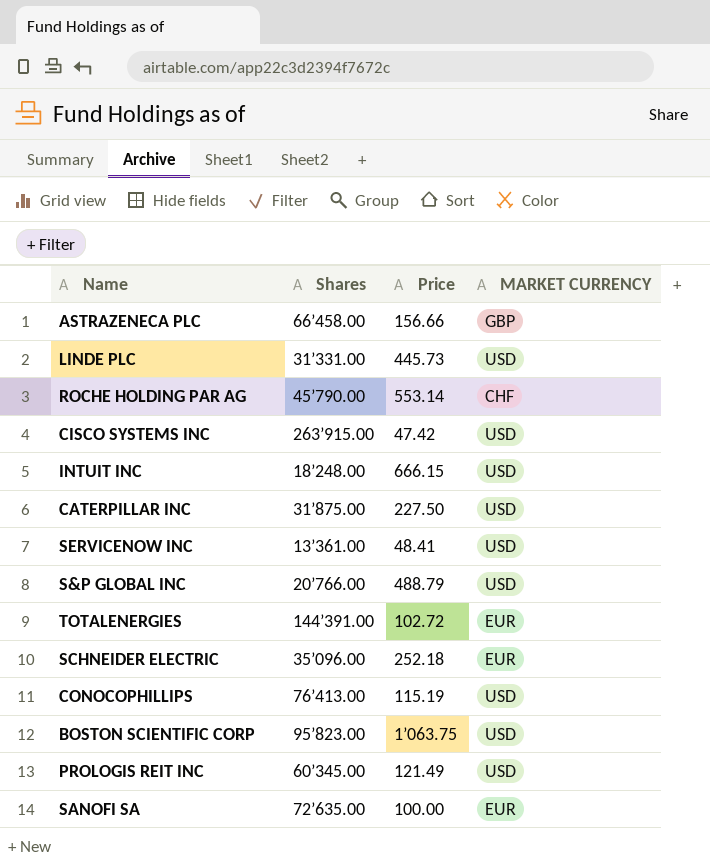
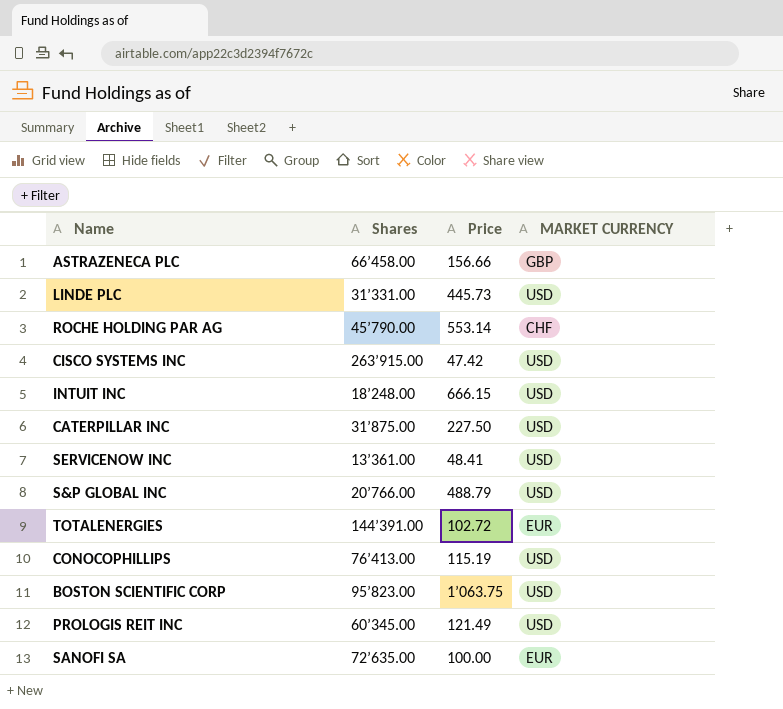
row SCHNEIDER ELECTRIC: 35’096.00 | 252.18 | EUR -> none

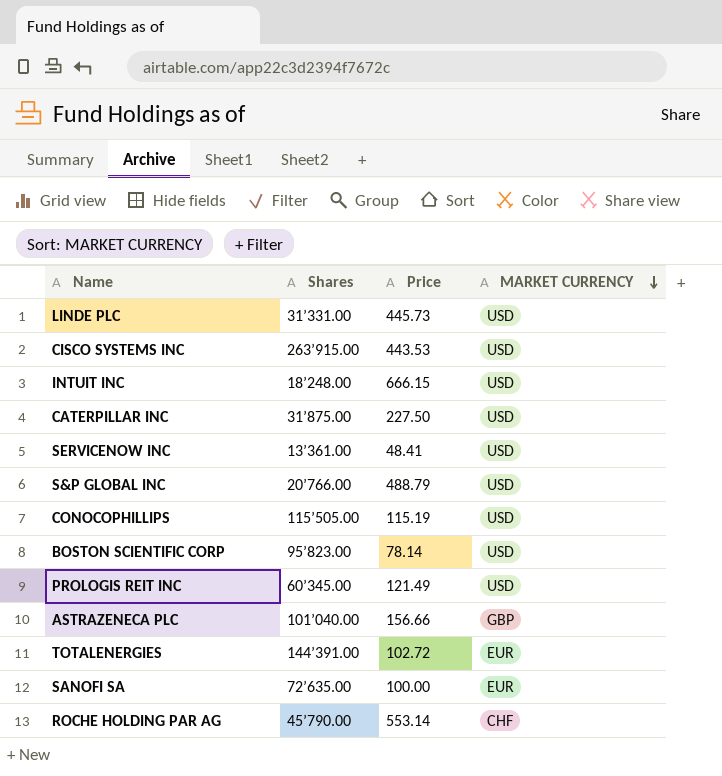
row order: none -> MARKET CURRENCY descending
CISCO SYSTEMS INC | Price: 47.42 -> 443.53
CONOCOPHILLIPS | Shares: 76’413.00 -> 115’505.00
BOSTON SCIENTIFIC CORP | Price: 1’063.75 -> 78.14
ASTRAZENECA PLC | Shares: 66’458.00 -> 101’040.00

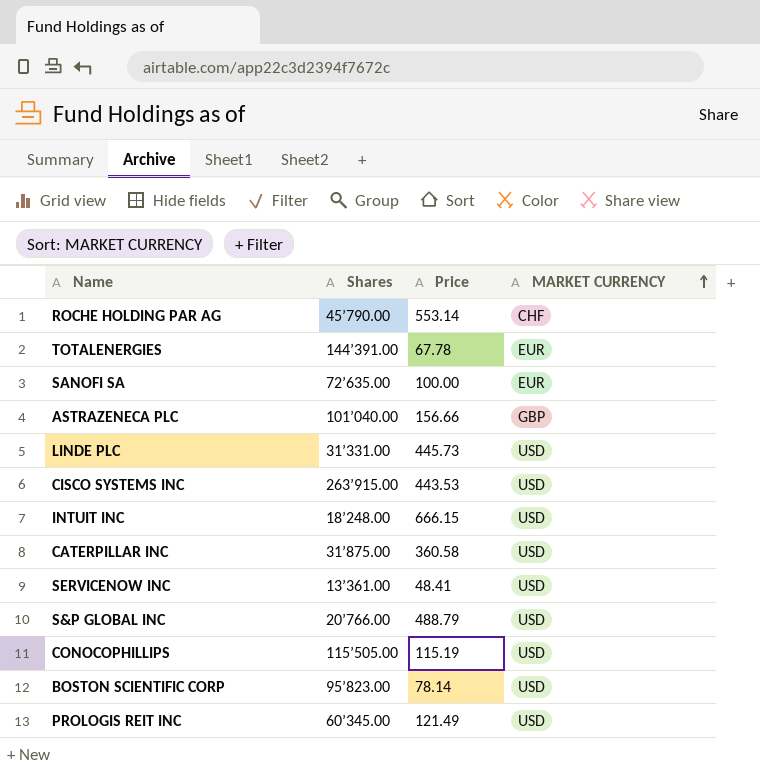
row order: MARKET CURRENCY descending -> MARKET CURRENCY ascending
TOTALENERGIES | Price: 102.72 -> 67.78
CATERPILLAR INC | Price: 227.50 -> 360.58

